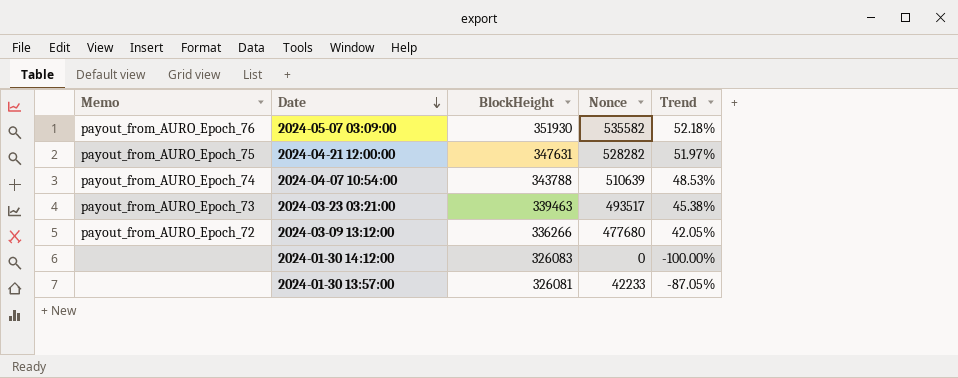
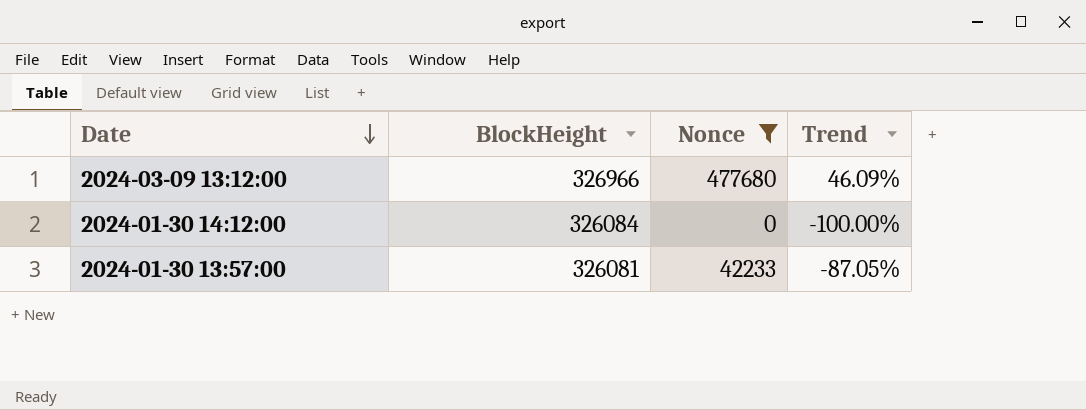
filter: none -> Nonce <= 477680
column Memo | position: 1 -> none
2024-03-09 13:12:00 | BlockHeight: 336266 -> 326966
2024-03-09 13:12:00 | Trend: 42.05% -> 46.09%
2024-01-30 14:12:00 | BlockHeight: 326083 -> 326084

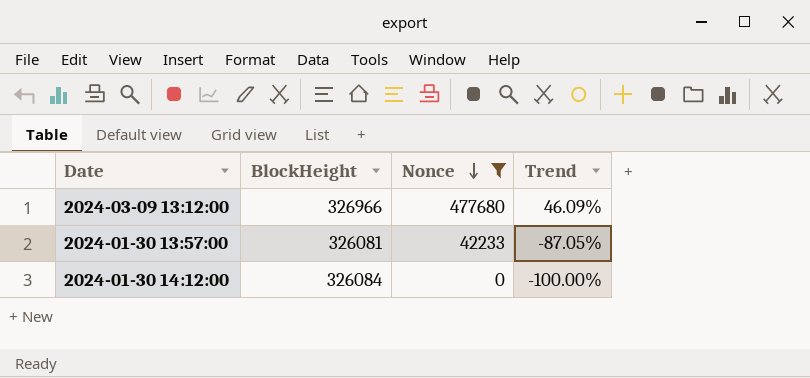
row order: Date descending -> Nonce descending

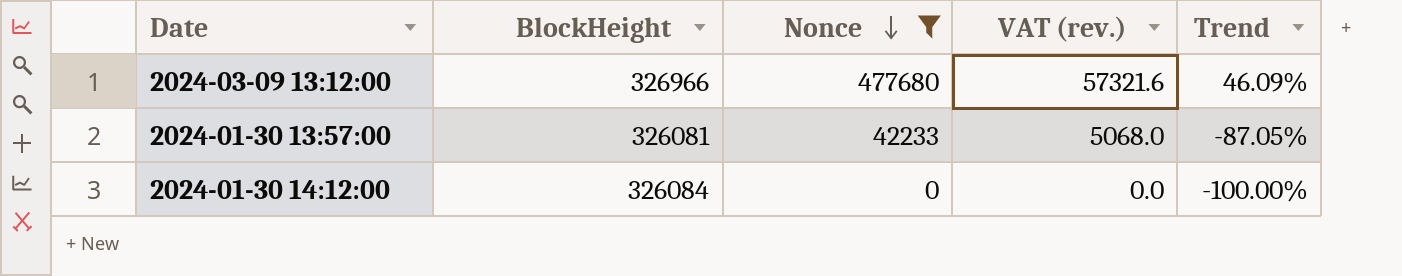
column VAT (rev.) | formula: none -> [Nonce] * 0.12

